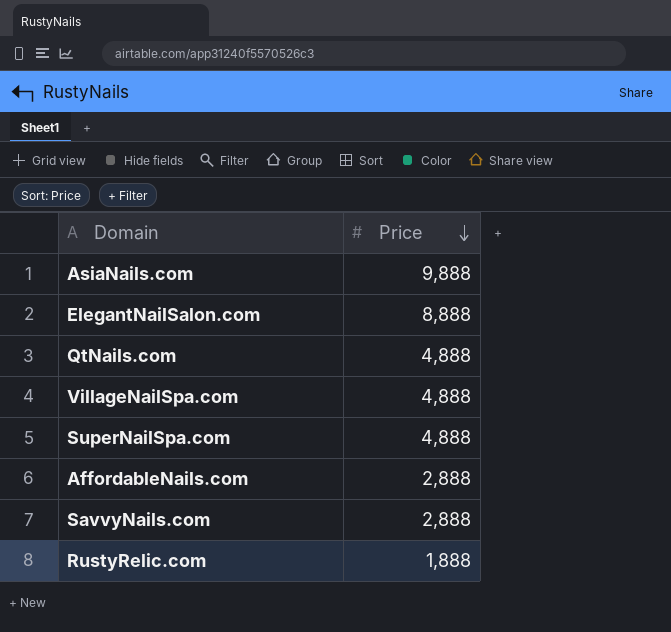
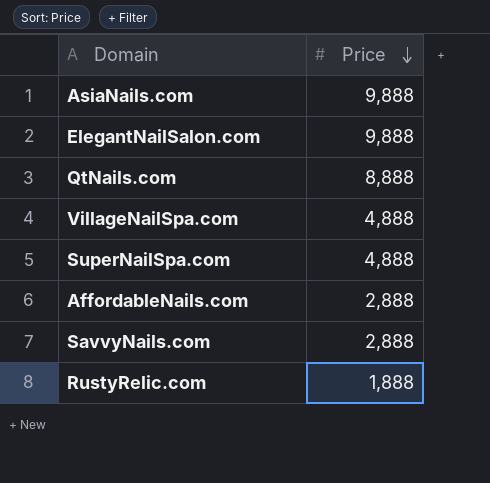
ElegantNailSalon.com | Price: 8,888 -> 9,888
QtNails.com | Price: 4,888 -> 8,888

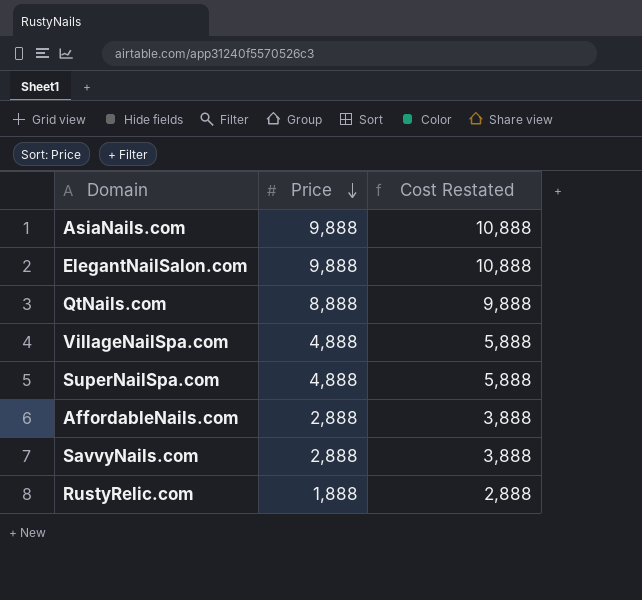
column Cost Restated | formula: none -> [Price] + 1000

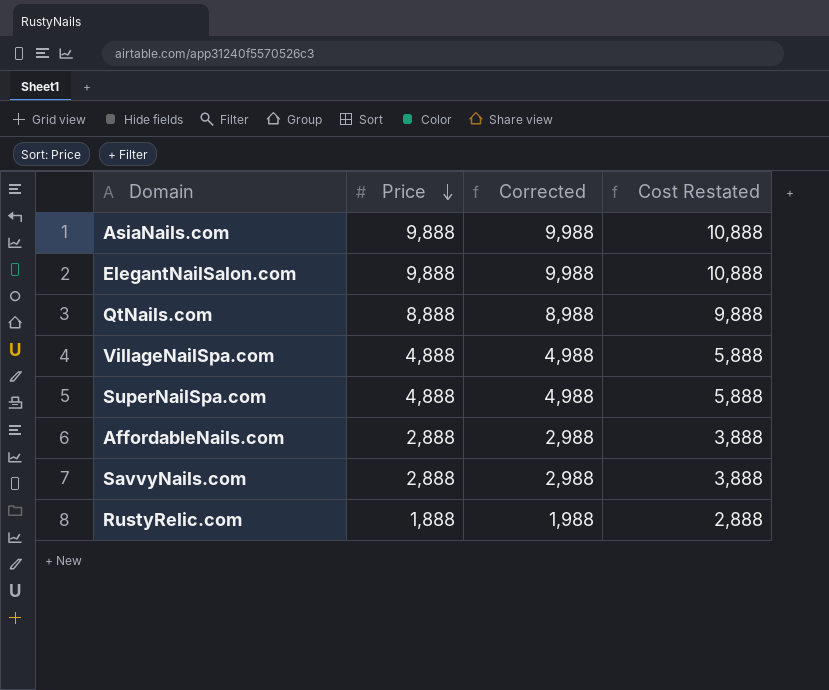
column Corrected | formula: none -> [Price] + 100

